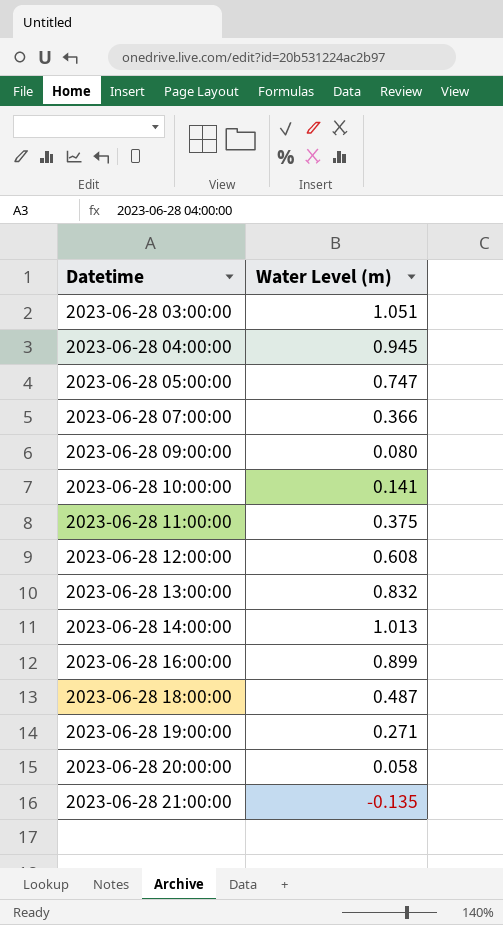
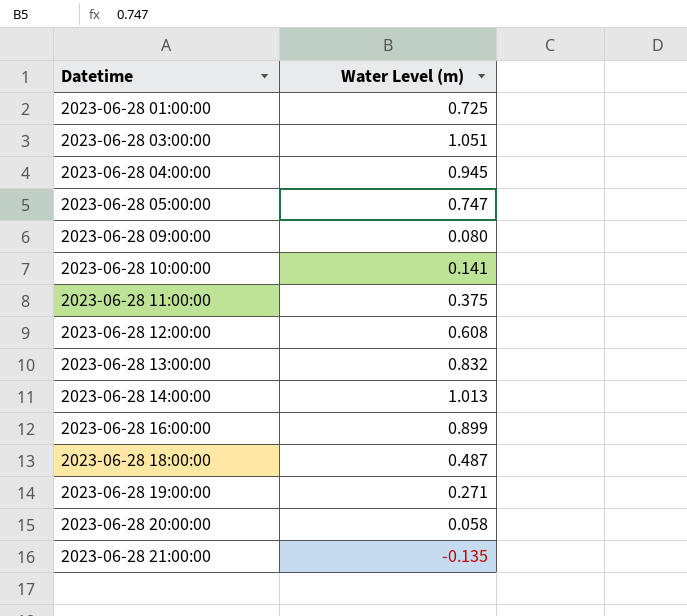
row 2023-06-28 07:00:00: 0.366 -> none
row 2023-06-28 01:00:00: none -> 0.725

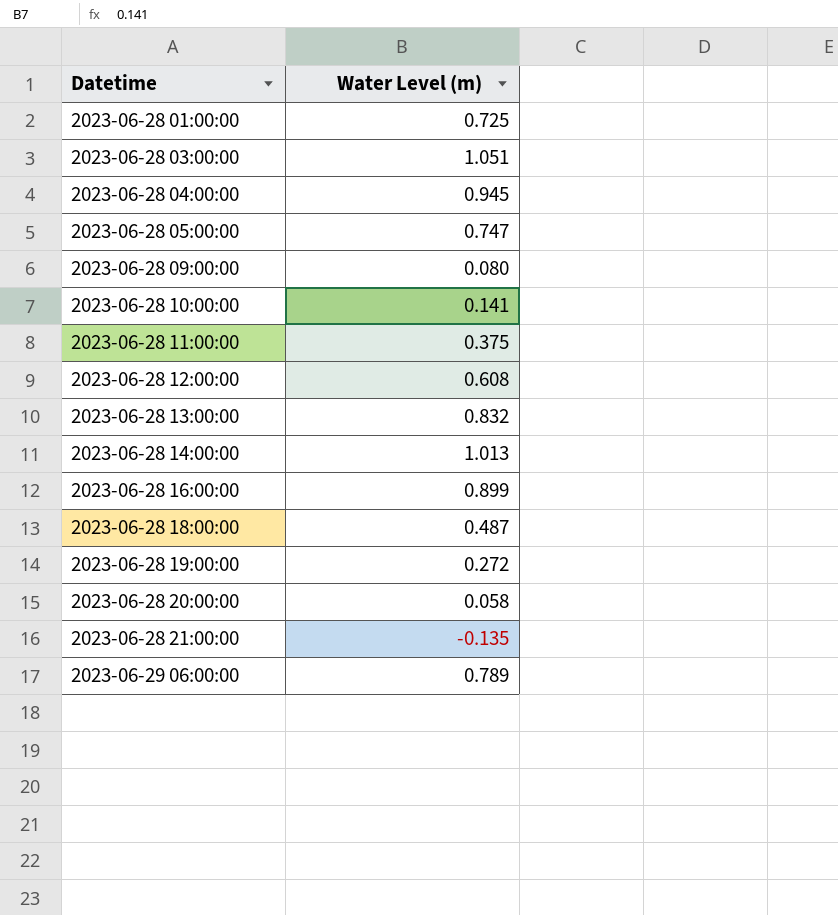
2023-06-28 19:00:00 | Water Level (m): 0.271 -> 0.272
row 2023-06-29 06:00:00: none -> 0.789

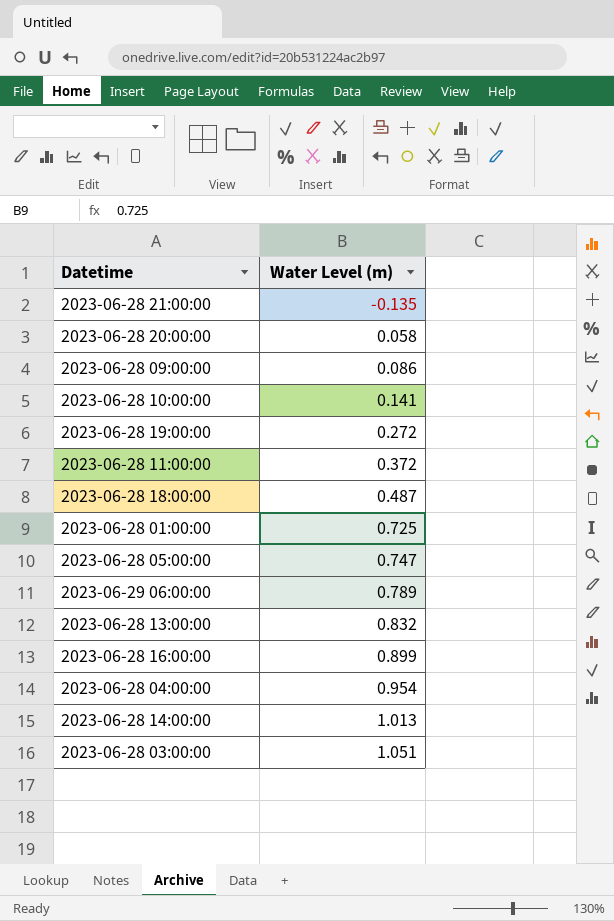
row order: Datetime ascending -> Water Level (m) ascending
row 2023-06-28 12:00:00: 0.608 -> none
2023-06-28 09:00:00 | Water Level (m): 0.080 -> 0.086
2023-06-28 11:00:00 | Water Level (m): 0.375 -> 0.372
2023-06-28 04:00:00 | Water Level (m): 0.945 -> 0.954

